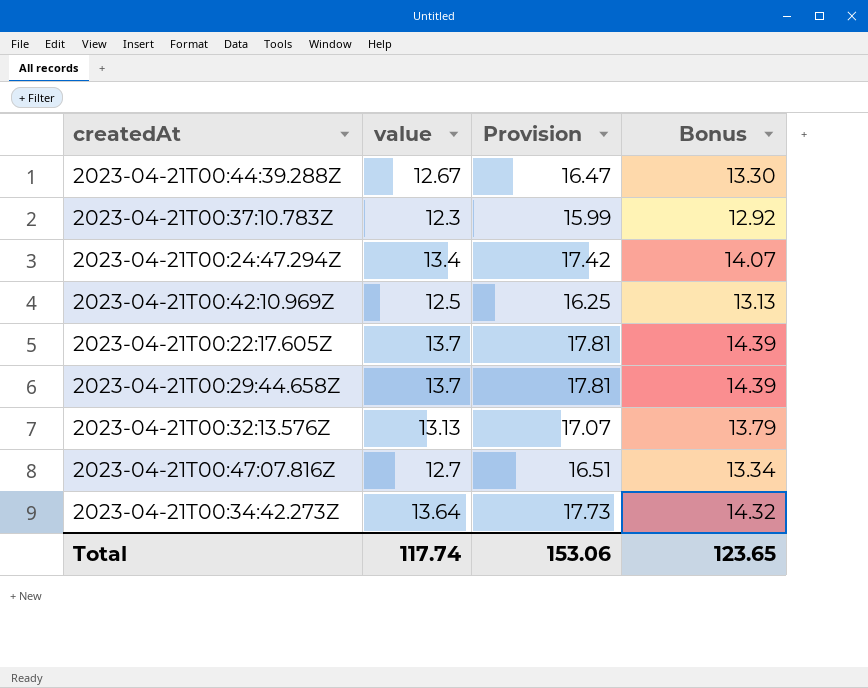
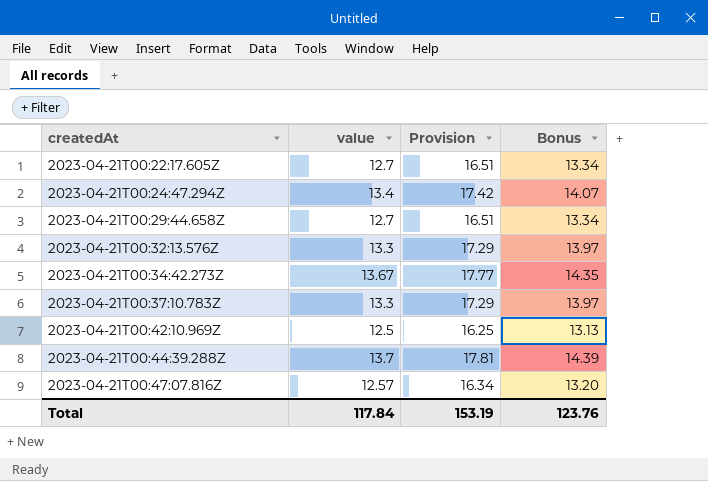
row order: none -> createdAt ascending
2023-04-21T00:22:17.605Z | value: 13.7 -> 12.7
2023-04-21T00:22:17.605Z | Provision: 17.81 -> 16.51
2023-04-21T00:22:17.605Z | Bonus: 14.39 -> 13.34
2023-04-21T00:29:44.658Z | value: 13.7 -> 12.7
2023-04-21T00:29:44.658Z | Provision: 17.81 -> 16.51
2023-04-21T00:29:44.658Z | Bonus: 14.39 -> 13.34
2023-04-21T00:32:13.576Z | value: 13.13 -> 13.3
2023-04-21T00:32:13.576Z | Provision: 17.07 -> 17.29
2023-04-21T00:32:13.576Z | Bonus: 13.79 -> 13.97
2023-04-21T00:34:42.273Z | value: 13.64 -> 13.67
2023-04-21T00:34:42.273Z | Provision: 17.73 -> 17.77
2023-04-21T00:34:42.273Z | Bonus: 14.32 -> 14.35
2023-04-21T00:37:10.783Z | value: 12.3 -> 13.3
2023-04-21T00:37:10.783Z | Provision: 15.99 -> 17.29
2023-04-21T00:37:10.783Z | Bonus: 12.92 -> 13.97
2023-04-21T00:44:39.288Z | value: 12.67 -> 13.7
2023-04-21T00:44:39.288Z | Provision: 16.47 -> 17.81
2023-04-21T00:44:39.288Z | Bonus: 13.30 -> 14.39
2023-04-21T00:47:07.816Z | value: 12.7 -> 12.57
2023-04-21T00:47:07.816Z | Provision: 16.51 -> 16.34
2023-04-21T00:47:07.816Z | Bonus: 13.34 -> 13.20
Total | value: 117.74 -> 117.84
Total | Provision: 153.06 -> 153.19
Total | Bonus: 123.65 -> 123.76

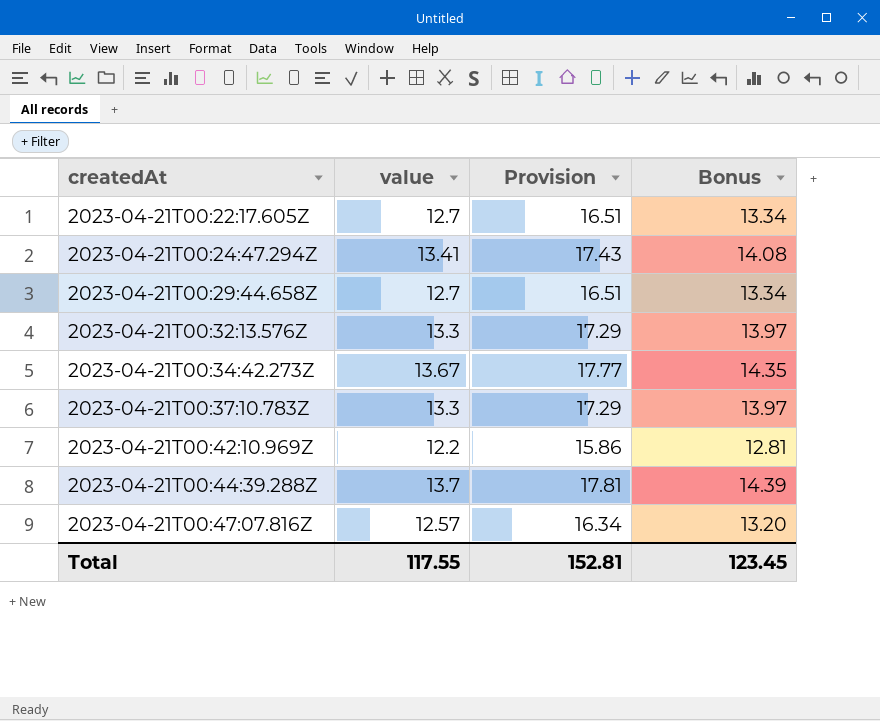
2023-04-21T00:24:47.294Z | value: 13.4 -> 13.41
2023-04-21T00:24:47.294Z | Provision: 17.42 -> 17.43
2023-04-21T00:24:47.294Z | Bonus: 14.07 -> 14.08
2023-04-21T00:42:10.969Z | value: 12.5 -> 12.2
2023-04-21T00:42:10.969Z | Provision: 16.25 -> 15.86
2023-04-21T00:42:10.969Z | Bonus: 13.13 -> 12.81
Total | value: 117.84 -> 117.55
Total | Provision: 153.19 -> 152.81
Total | Bonus: 123.76 -> 123.45

